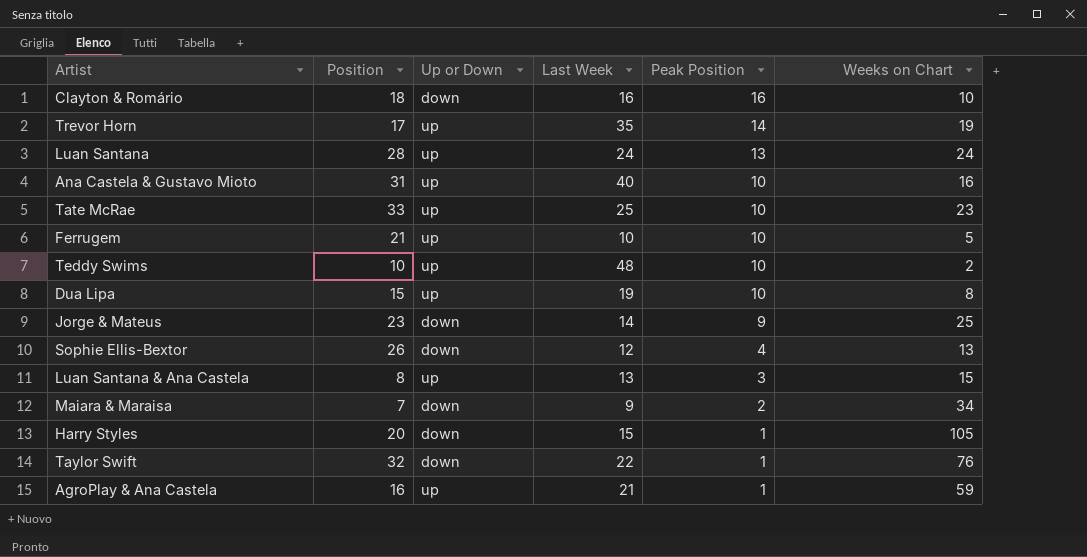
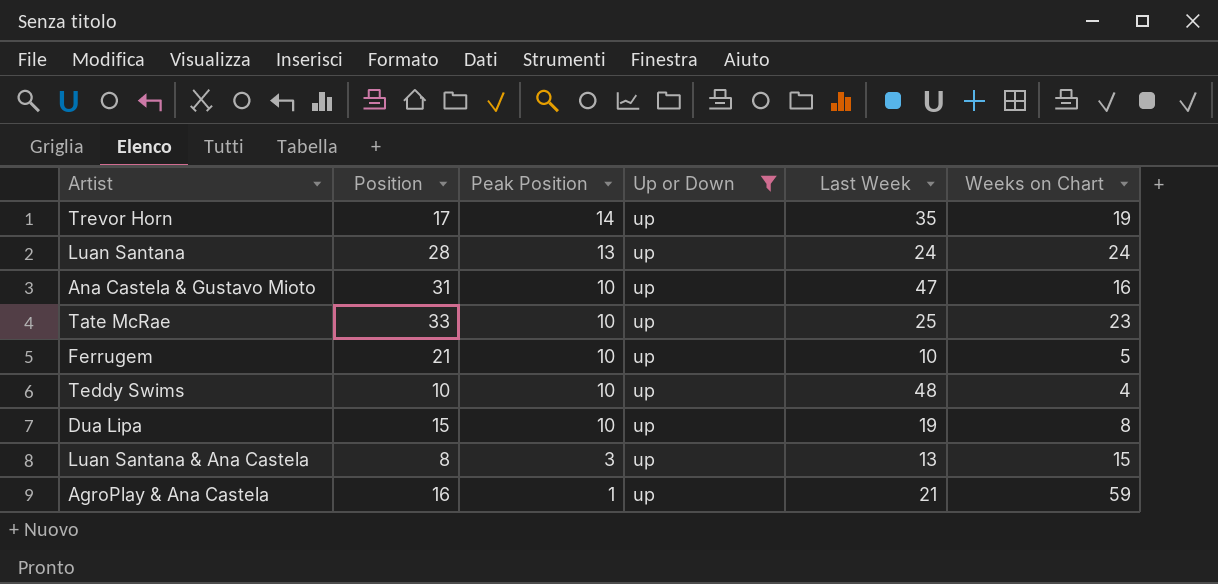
filter: none -> Up or Down = up
column Peak Position | position: 5 -> 3
Ana Castela & Gustavo Mioto | Last Week: 40 -> 47
Teddy Swims | Weeks on Chart: 2 -> 4

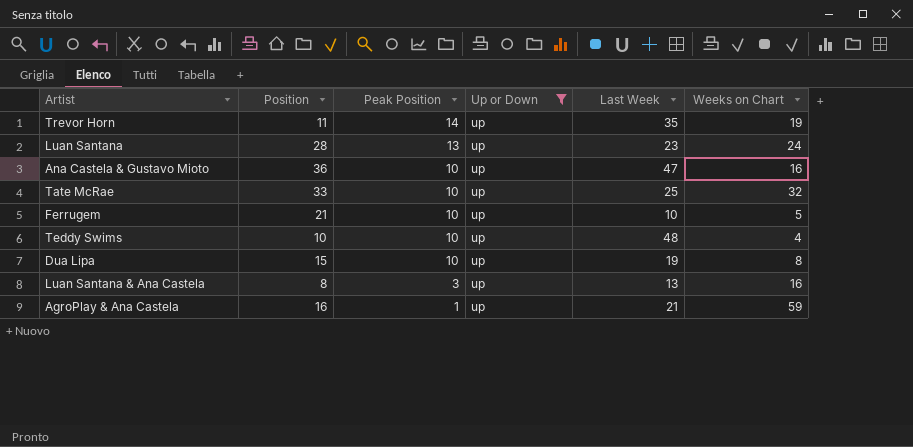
Trevor Horn | Position: 17 -> 11
Luan Santana | Last Week: 24 -> 23
Ana Castela & Gustavo Mioto | Position: 31 -> 36
Tate McRae | Weeks on Chart: 23 -> 32
Luan Santana & Ana Castela | Weeks on Chart: 15 -> 16

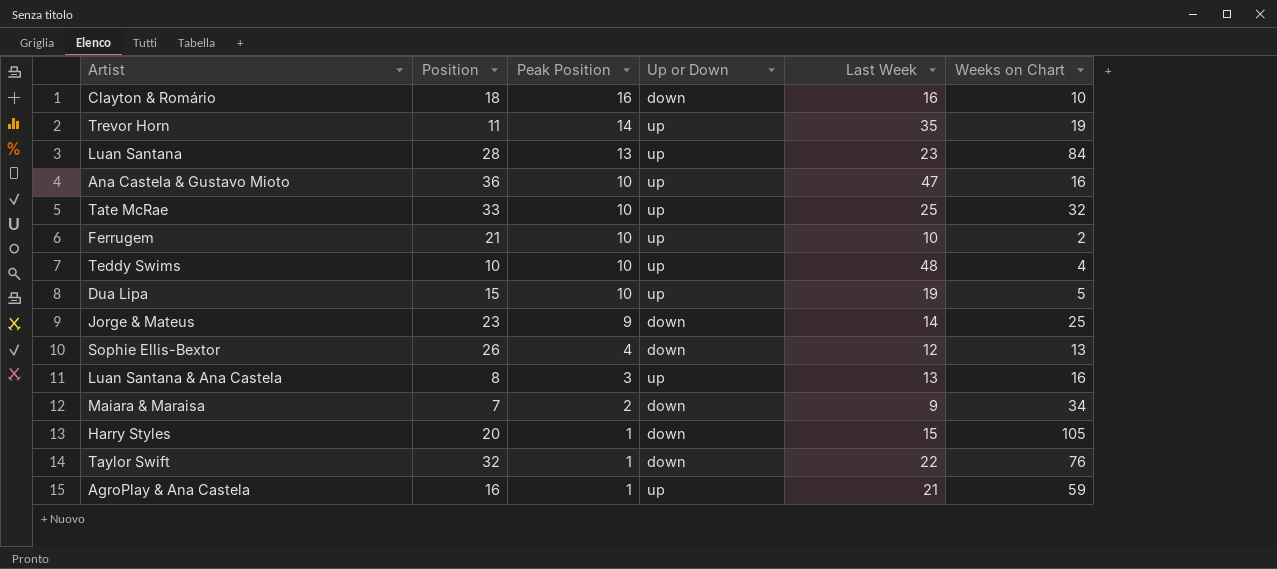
filter: Up or Down = up -> none
Luan Santana | Weeks on Chart: 24 -> 84
Ferrugem | Weeks on Chart: 5 -> 2
Dua Lipa | Weeks on Chart: 8 -> 5

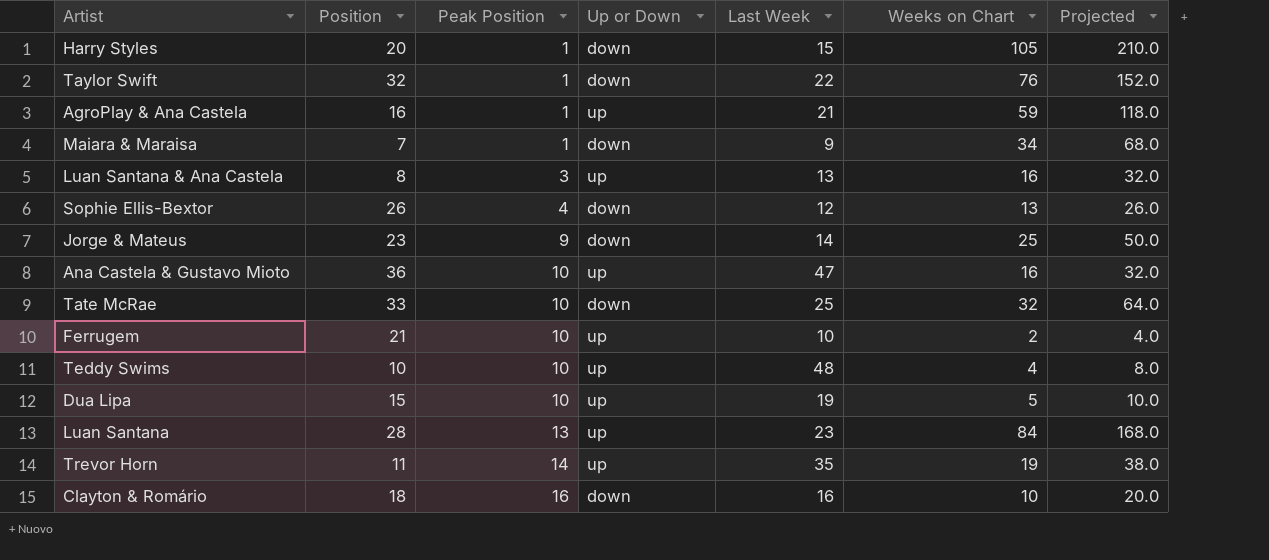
row order: Peak Position descending -> Peak Position ascending
column Projected | formula: none -> [Weeks on Chart] * 2
Maiara & Maraisa | Peak Position: 2 -> 1
Tate McRae | Up or Down: up -> down

